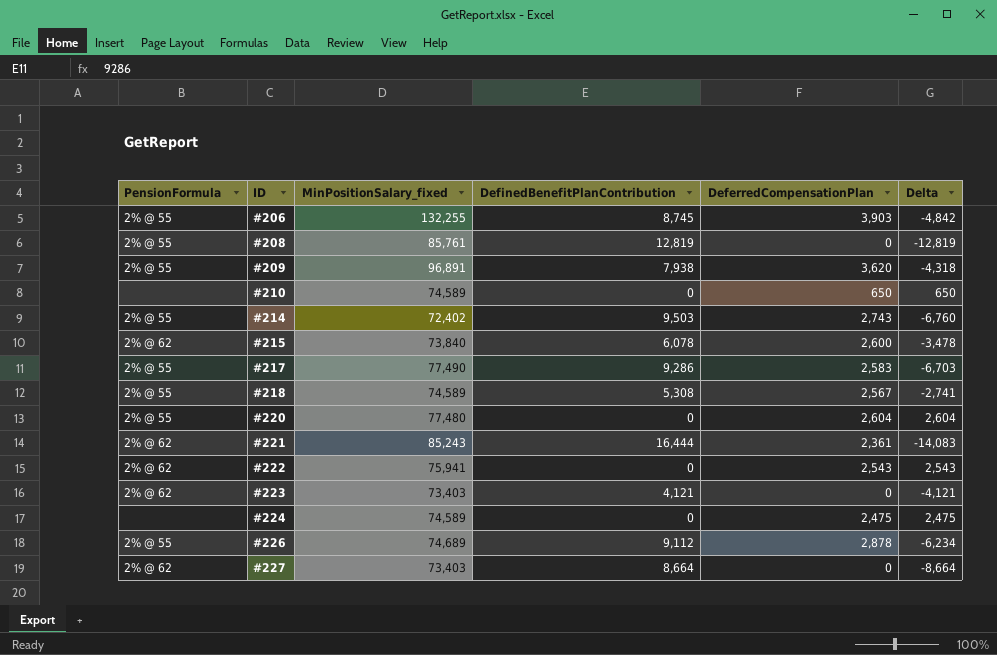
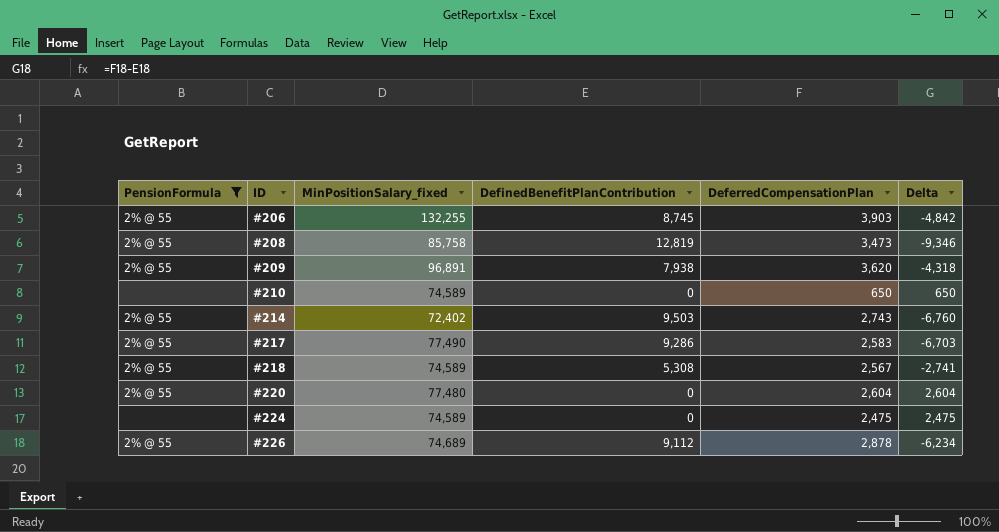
filter: none -> PensionFormula != 2% @ 62
#208 | MinPositionSalary_fixed: 85,761 -> 85,758
#208 | DeferredCompensationPlan: 0 -> 3,473
#208 | Delta: -12,819 -> -9,346

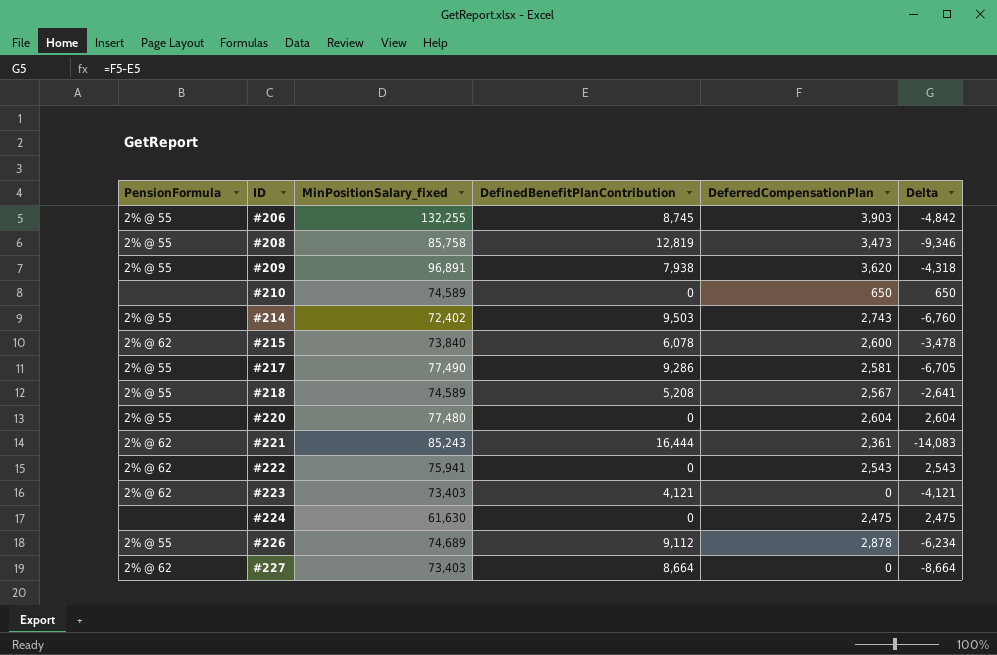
filter: PensionFormula != 2% @ 62 -> none
#217 | DeferredCompensationPlan: 2,583 -> 2,581
#217 | Delta: -6,703 -> -6,705
#218 | DefinedBenefitPlanContribution: 5,308 -> 5,208
#218 | Delta: -2,741 -> -2,641
#224 | MinPositionSalary_fixed: 74,589 -> 61,630

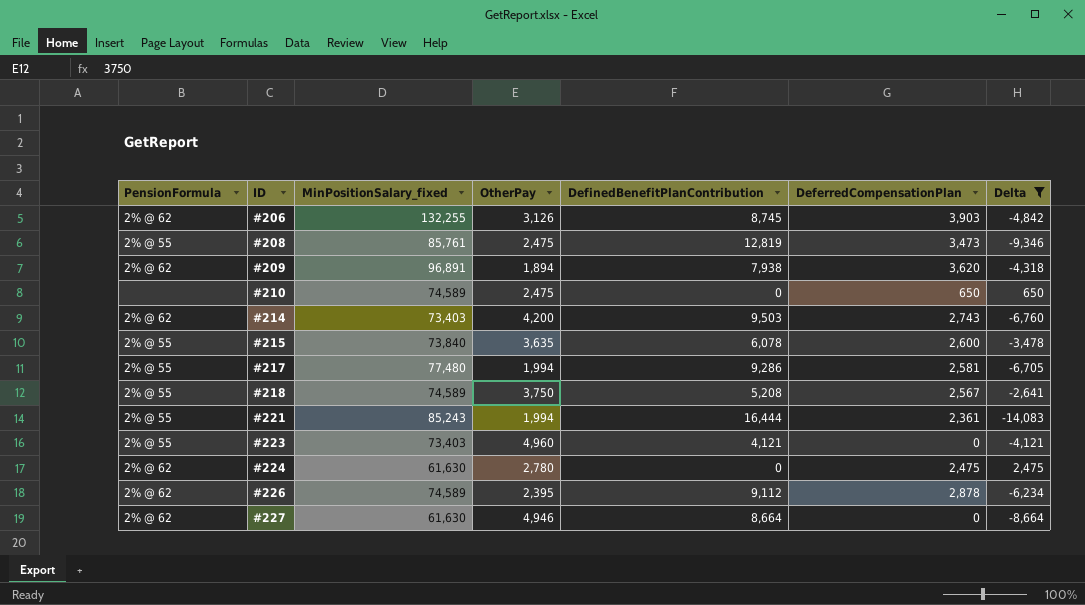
filter: none -> Delta <= 2,475
column OtherPay | position: none -> 4
#206 | PensionFormula: 2% @ 55 -> 2% @ 62
#208 | MinPositionSalary_fixed: 85,758 -> 85,761
#209 | PensionFormula: 2% @ 55 -> 2% @ 62
#214 | PensionFormula: 2% @ 55 -> 2% @ 62
#214 | MinPositionSalary_fixed: 72,402 -> 73,403
#215 | PensionFormula: 2% @ 62 -> 2% @ 55
#217 | MinPositionSalary_fixed: 77,490 -> 77,480
#221 | PensionFormula: 2% @ 62 -> 2% @ 55
#223 | PensionFormula: 2% @ 62 -> 2% @ 55
#224 | PensionFormula: none -> 2% @ 62
#226 | PensionFormula: 2% @ 55 -> 2% @ 62
#226 | MinPositionSalary_fixed: 74,689 -> 74,589
#227 | MinPositionSalary_fixed: 73,403 -> 61,630

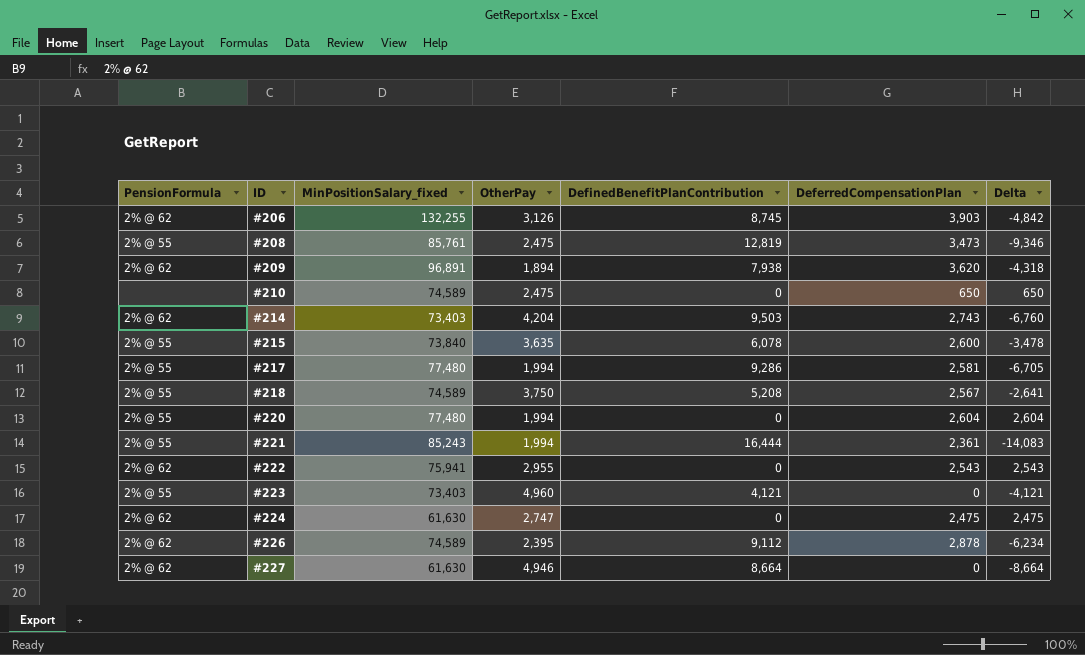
filter: Delta <= 2,475 -> none
#214 | OtherPay: 4,200 -> 4,204
#224 | OtherPay: 2,780 -> 2,747

